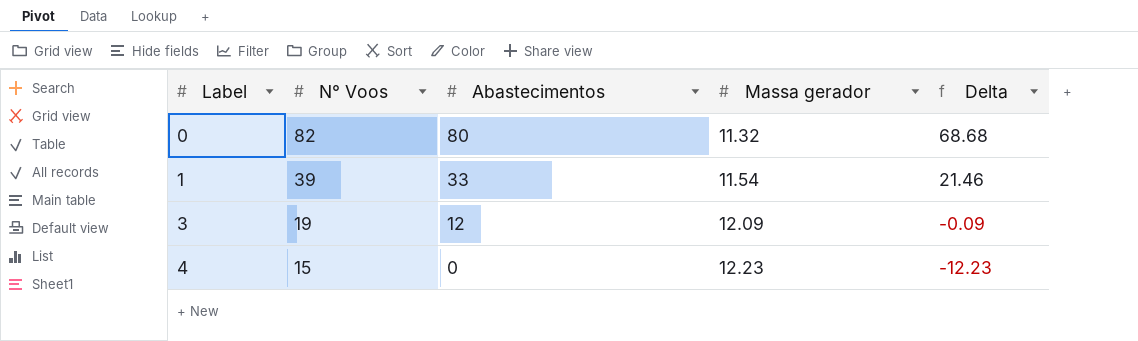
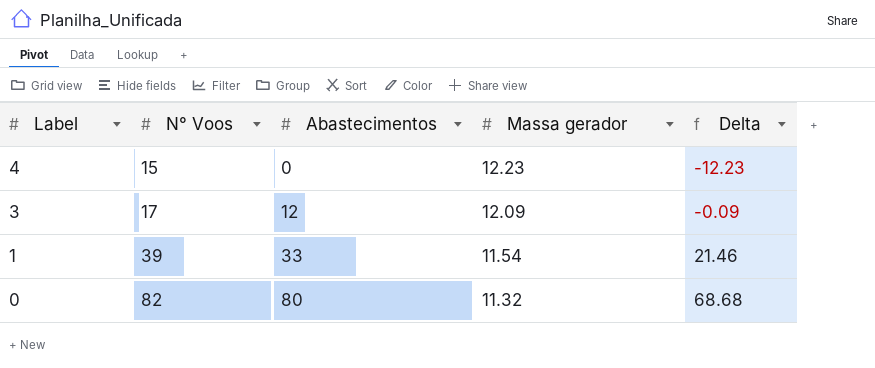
row order: Label ascending -> Label descending
3 | N° Voos: 19 -> 17

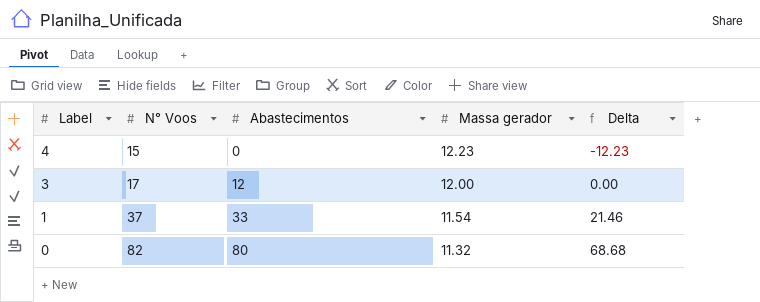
3 | Massa gerador: 12.09 -> 12.00
3 | Delta: -0.09 -> 0.00
1 | N° Voos: 39 -> 37

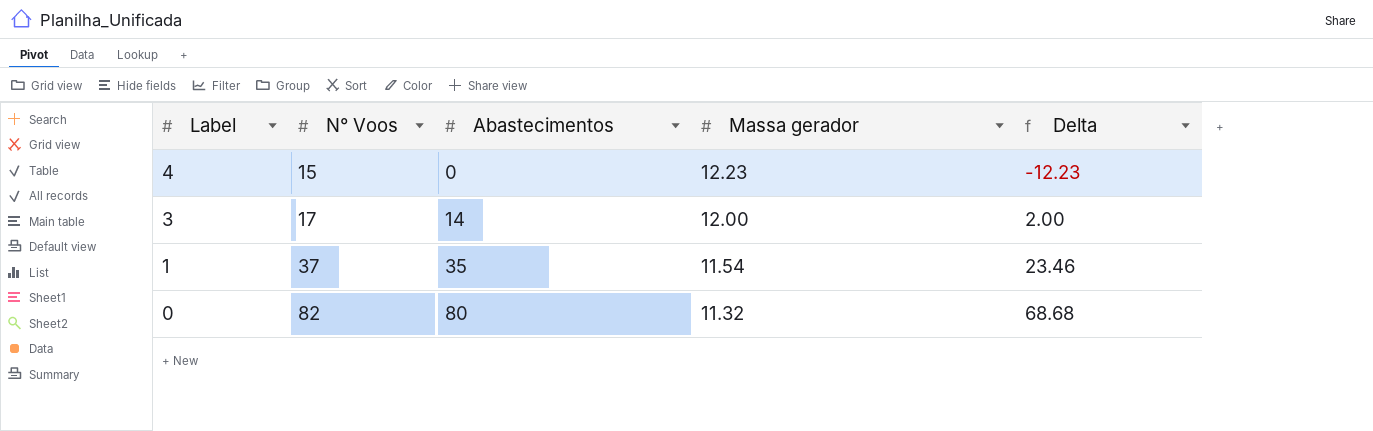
3 | Abastecimentos: 12 -> 14
3 | Delta: 0.00 -> 2.00
1 | Abastecimentos: 33 -> 35
1 | Delta: 21.46 -> 23.46

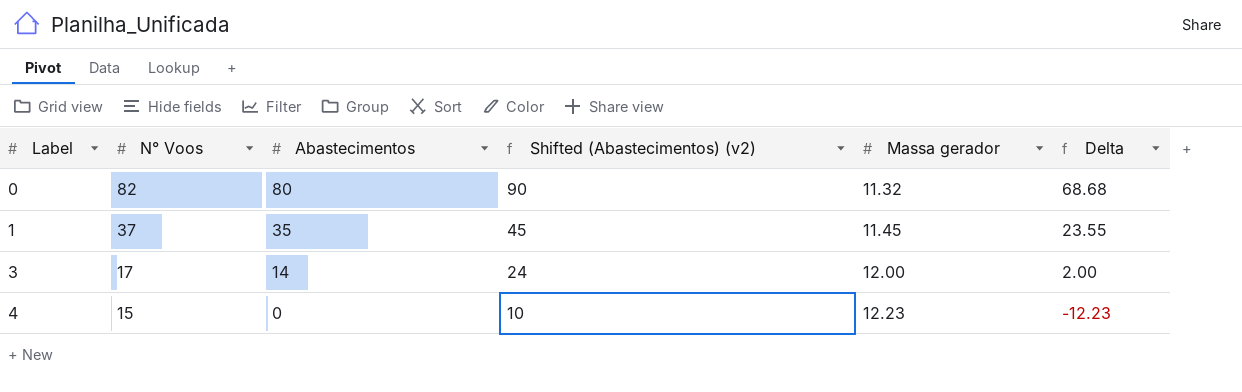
row order: Label descending -> Label ascending
column Shifted (Abastecimentos) (v2) | formula: none -> [Abastecimentos] + 10
1 | Massa gerador: 11.54 -> 11.45
1 | Delta: 23.46 -> 23.55

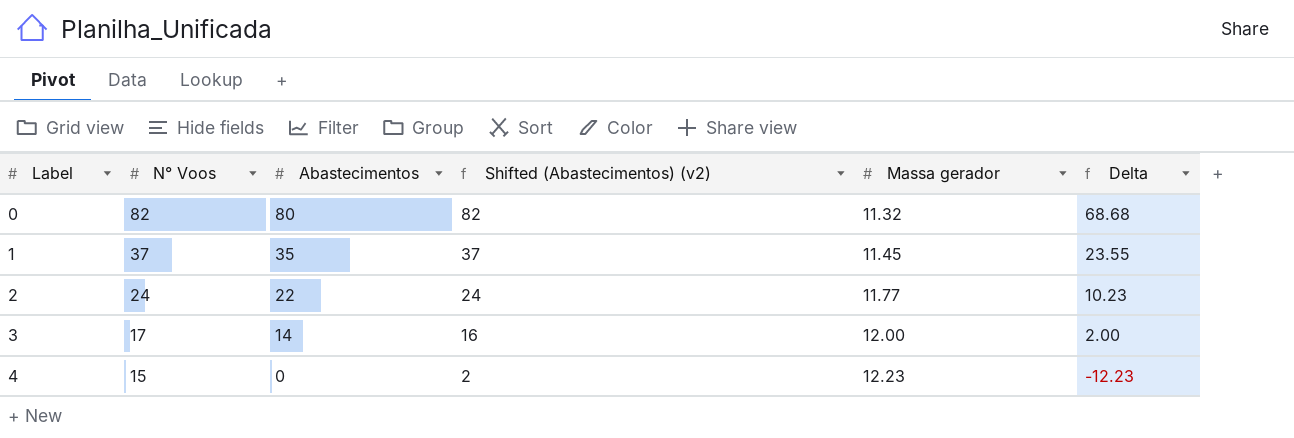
column Shifted (Abastecimentos) (v2) | formula: [Abastecimentos] + 10 -> [Abastecimentos] + 2
row 2: none -> 24 | 22 | 24 | 11.77 | 10.23

